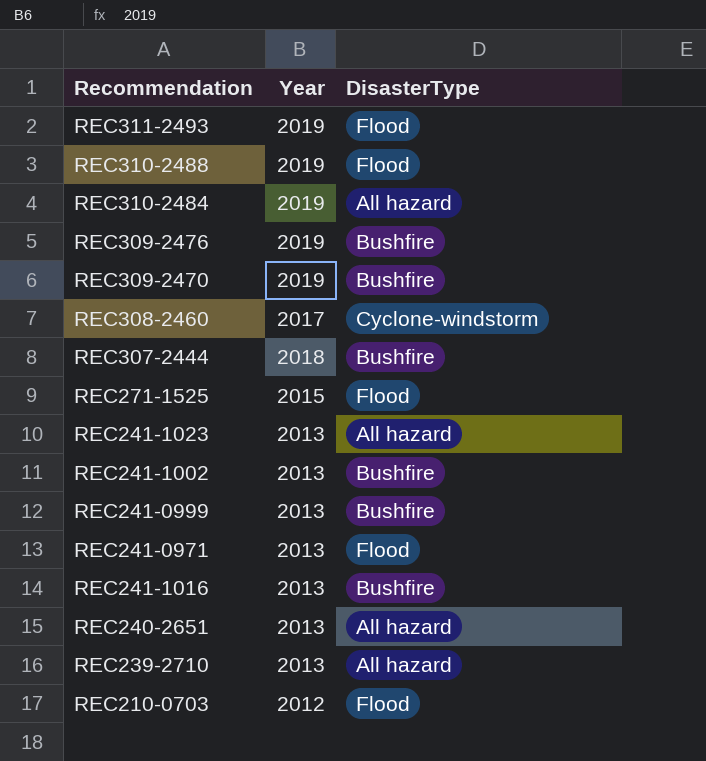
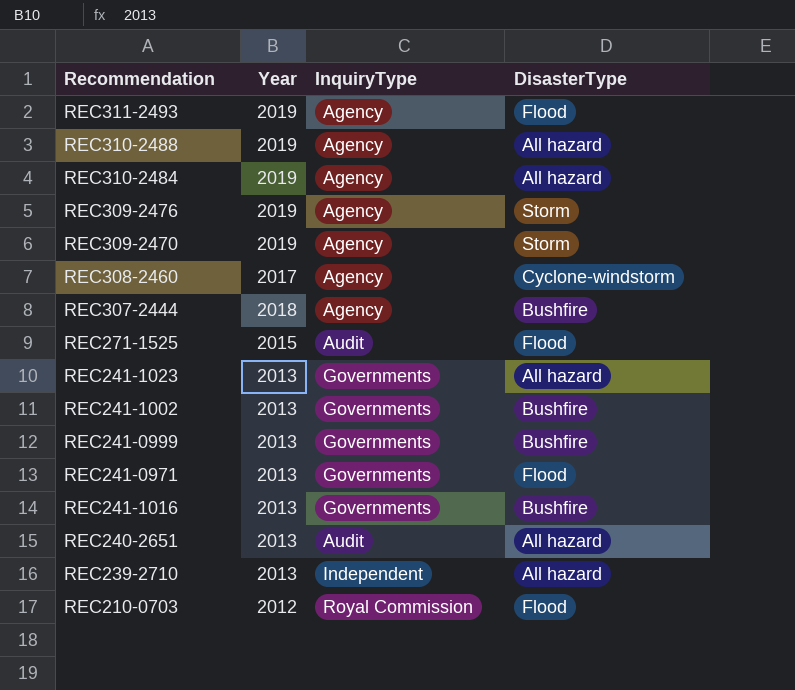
column InquiryType | position: none -> 3
REC310-2488 | DisasterType: Flood -> All hazard
REC309-2476 | DisasterType: Bushfire -> Storm
REC309-2470 | DisasterType: Bushfire -> Storm

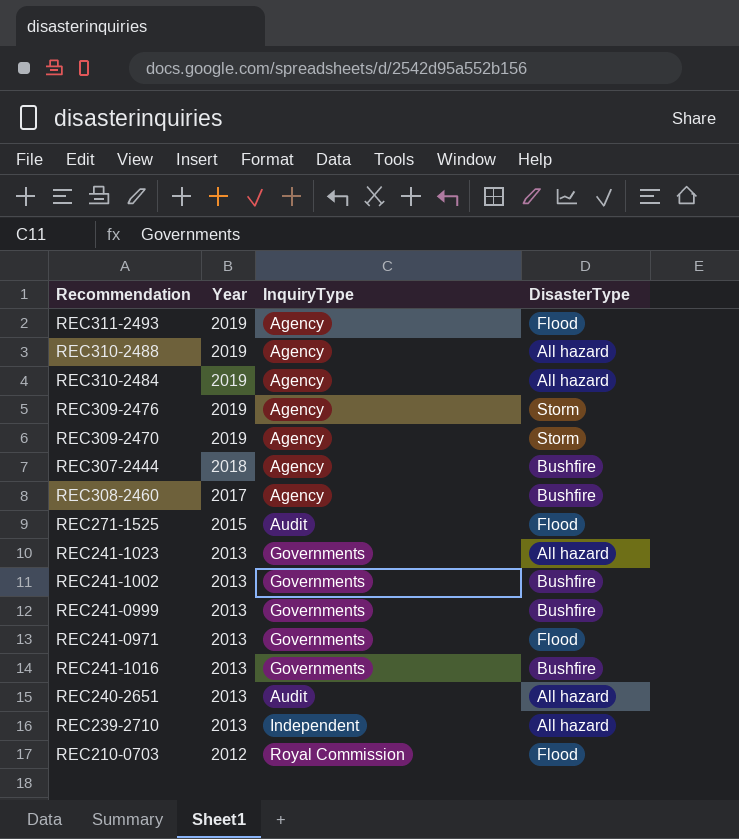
row order: none -> Year descending
REC308-2460 | DisasterType: Cyclone-windstorm -> Bushfire

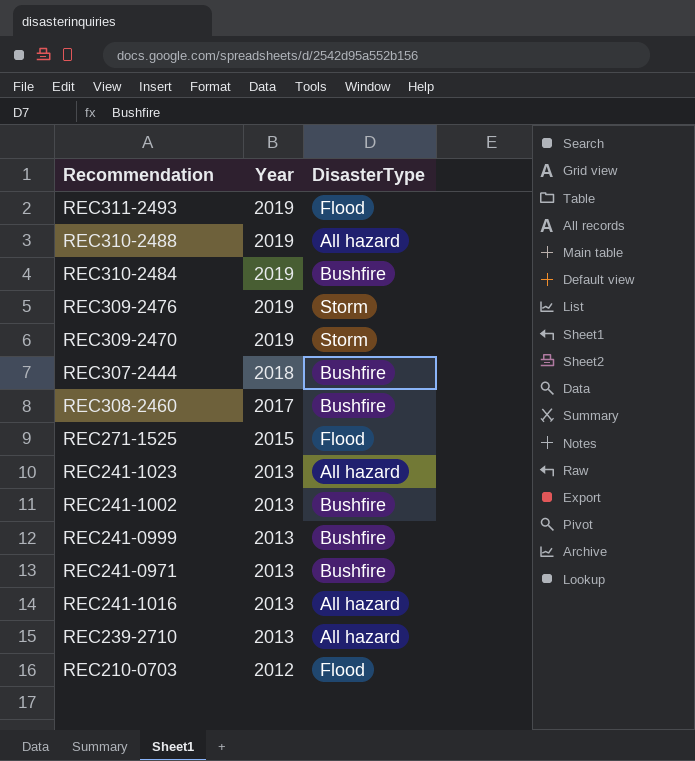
column InquiryType | position: 3 -> none
row REC240-2651: 2013 | Audit | All hazard -> none
REC310-2484 | DisasterType: All hazard -> Bushfire
REC241-0971 | DisasterType: Flood -> Bushfire
REC241-1016 | DisasterType: Bushfire -> All hazard

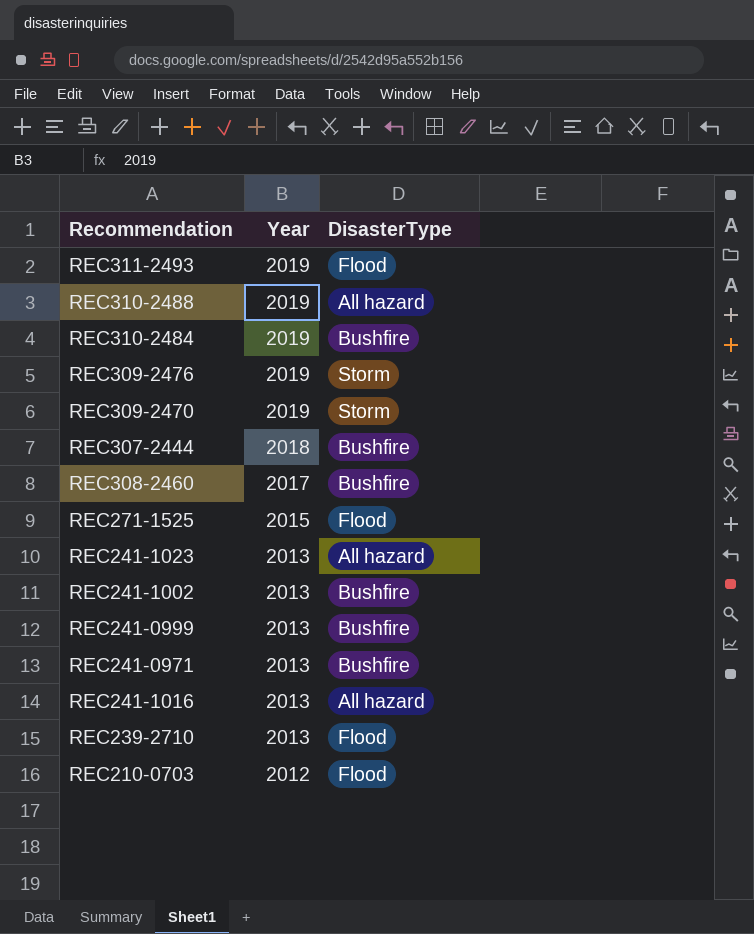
REC239-2710 | DisasterType: All hazard -> Flood

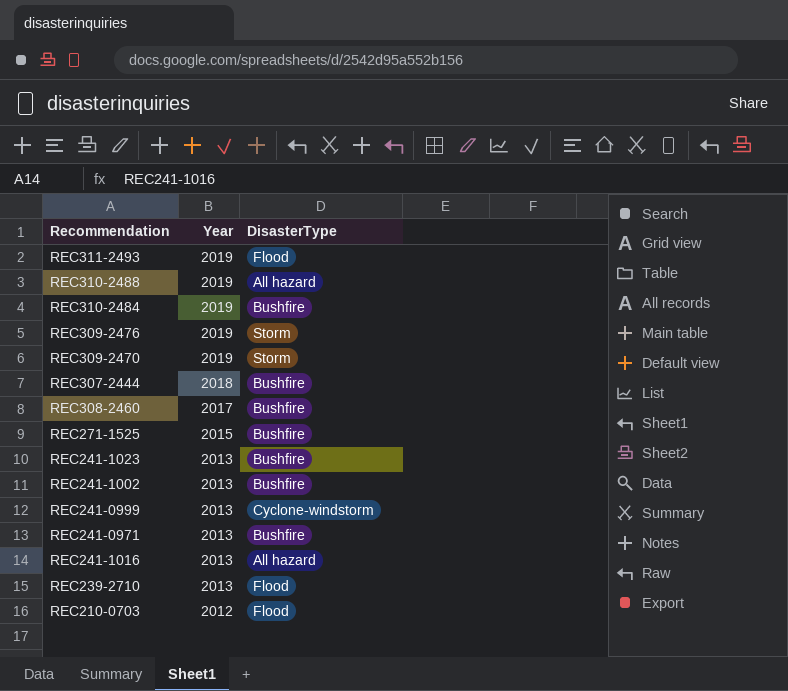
REC271-1525 | DisasterType: Flood -> Bushfire
REC241-1023 | DisasterType: All hazard -> Bushfire
REC241-0999 | DisasterType: Bushfire -> Cyclone-windstorm

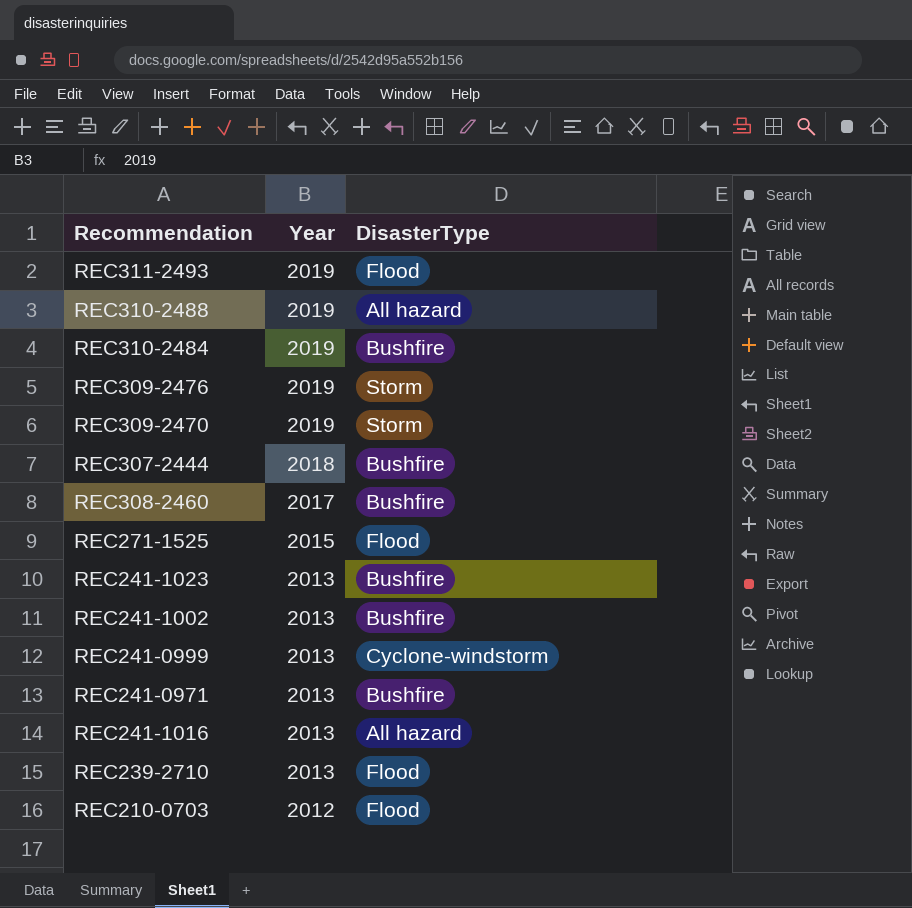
REC271-1525 | DisasterType: Bushfire -> Flood

